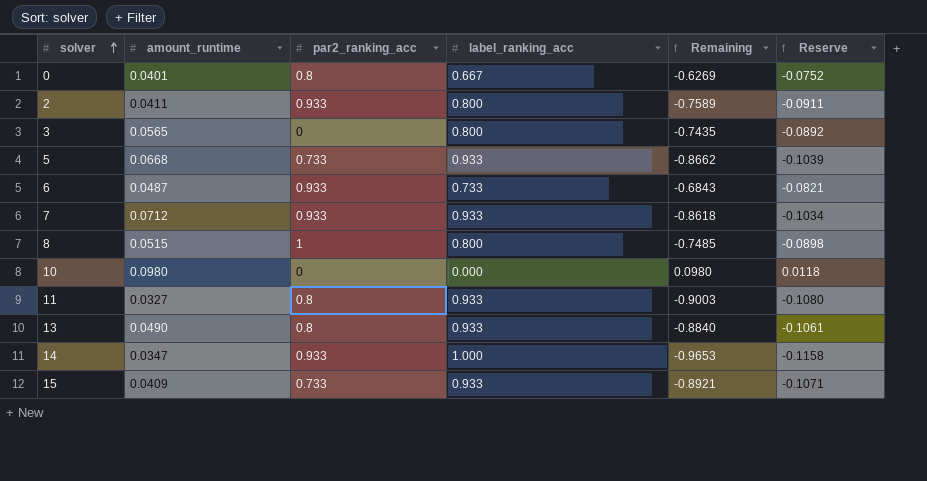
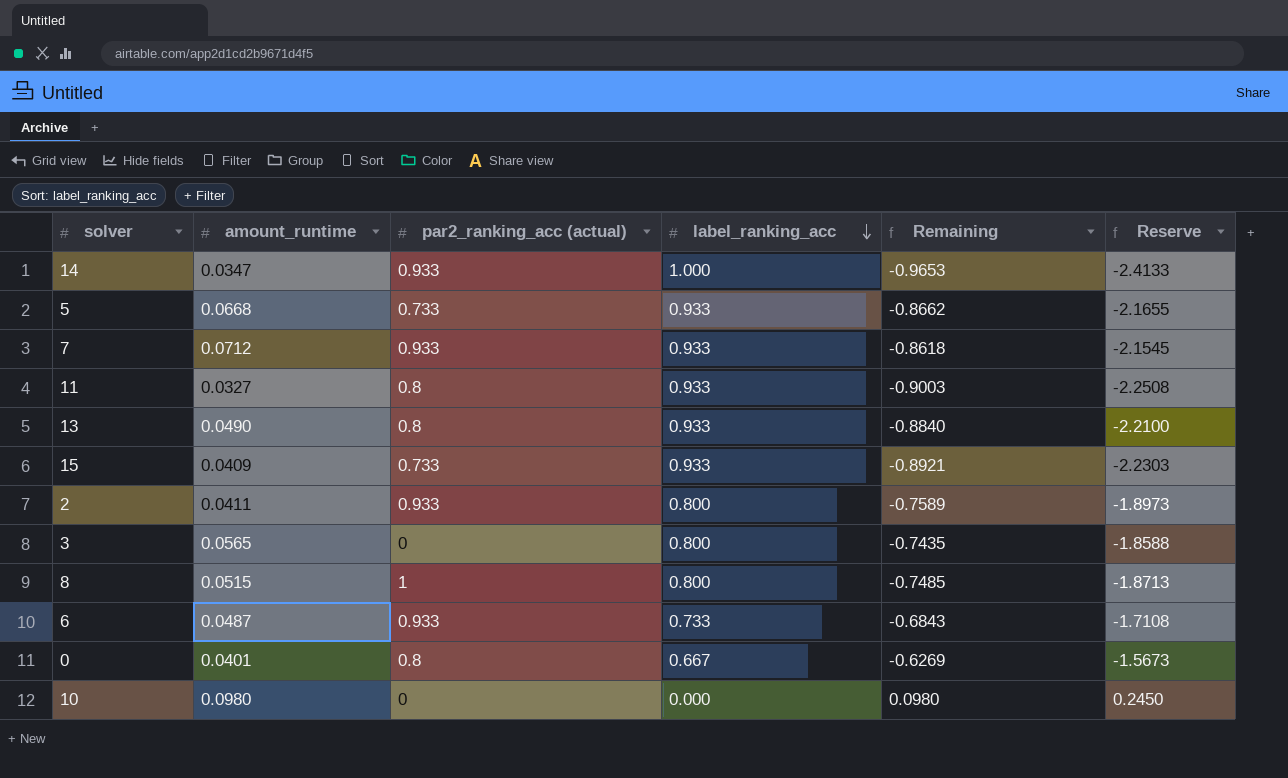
row order: solver ascending -> label_ranking_acc descending
column name: par2_ranking_acc -> par2_ranking_acc (actual)
column Reserve | formula: [Remaining] * 0.12 -> [Remaining] * 2.5

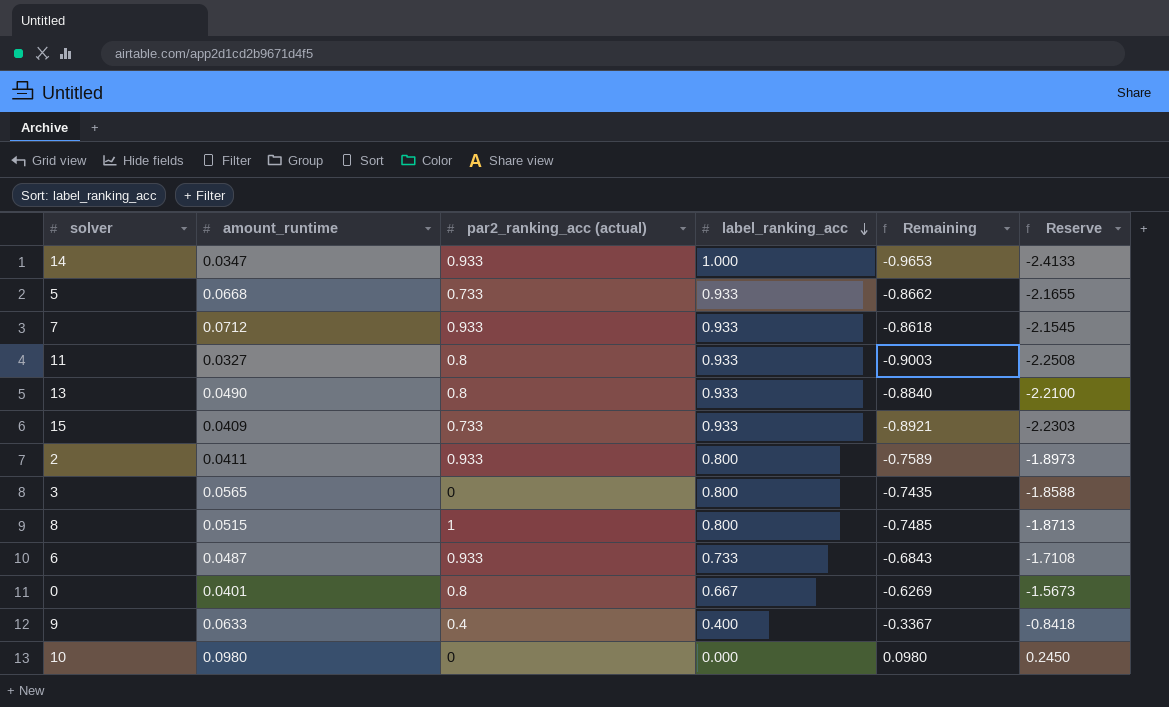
row 9: none -> 0.0633 | 0.4 | 0.400 | -0.3367 | -0.8418

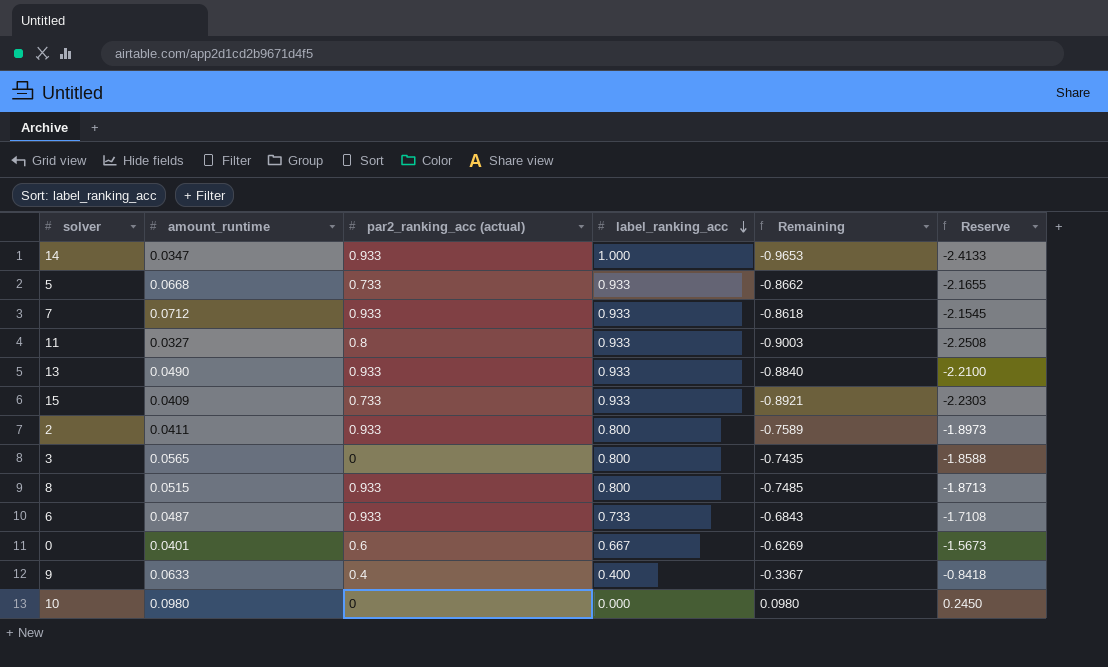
13 | par2_ranking_acc (actual): 0.8 -> 0.933
8 | par2_ranking_acc (actual): 1 -> 0.933
0 | par2_ranking_acc (actual): 0.8 -> 0.6

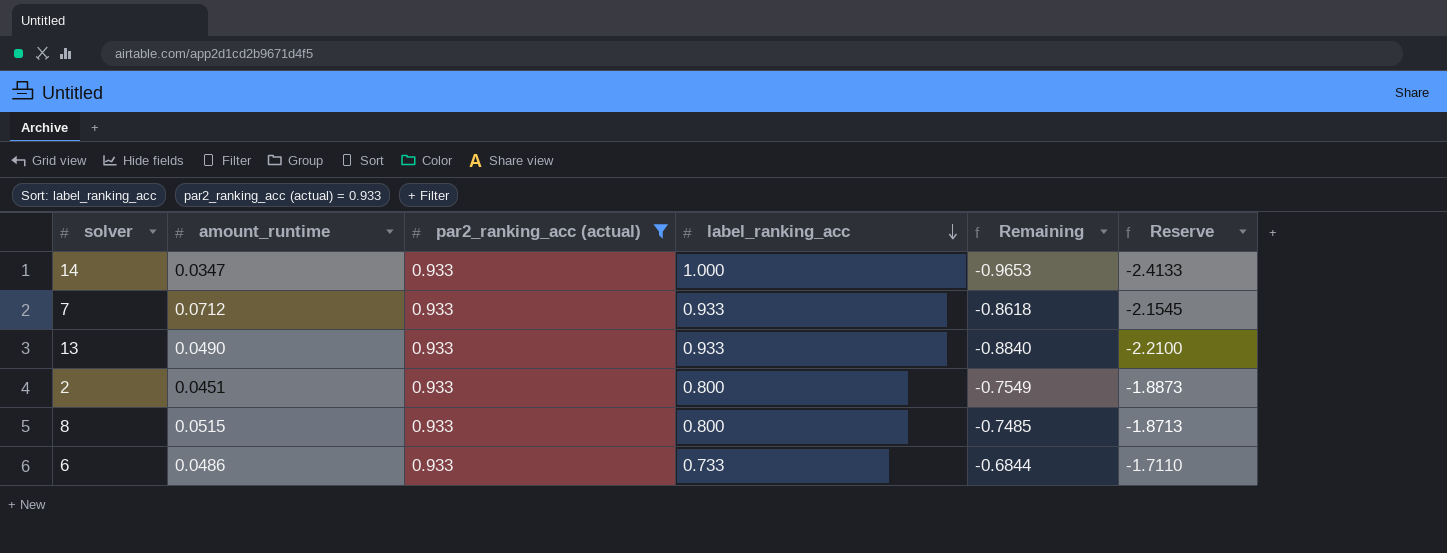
filter: none -> par2_ranking_acc (actual) = 0.933
2 | amount_runtime: 0.0411 -> 0.0451
2 | Remaining: -0.7589 -> -0.7549
2 | Reserve: -1.8973 -> -1.8873
6 | amount_runtime: 0.0487 -> 0.0486
6 | Remaining: -0.6843 -> -0.6844
6 | Reserve: -1.7108 -> -1.7110

